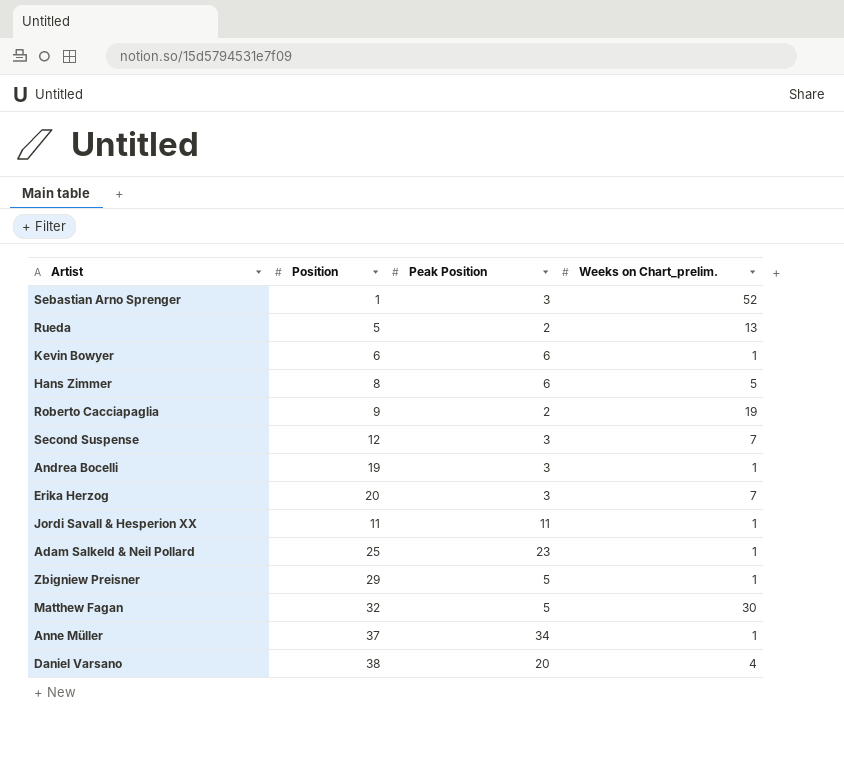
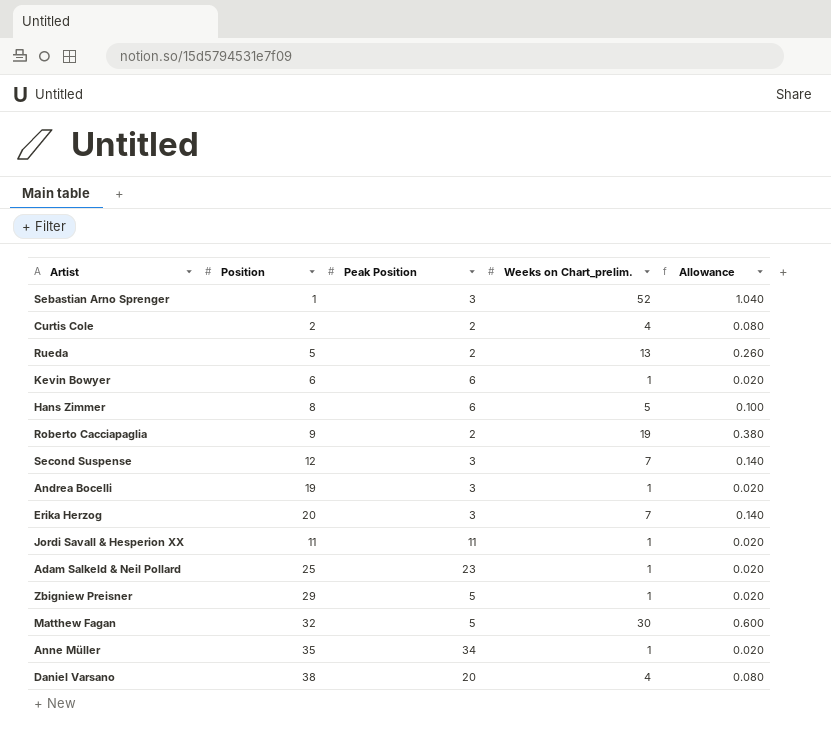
column Allowance | formula: none -> [Weeks on Chart_prelim.] * 0.02
row Curtis Cole: none -> 2 | 2 | 4 | 0.080
Anne Müller | Position: 37 -> 35

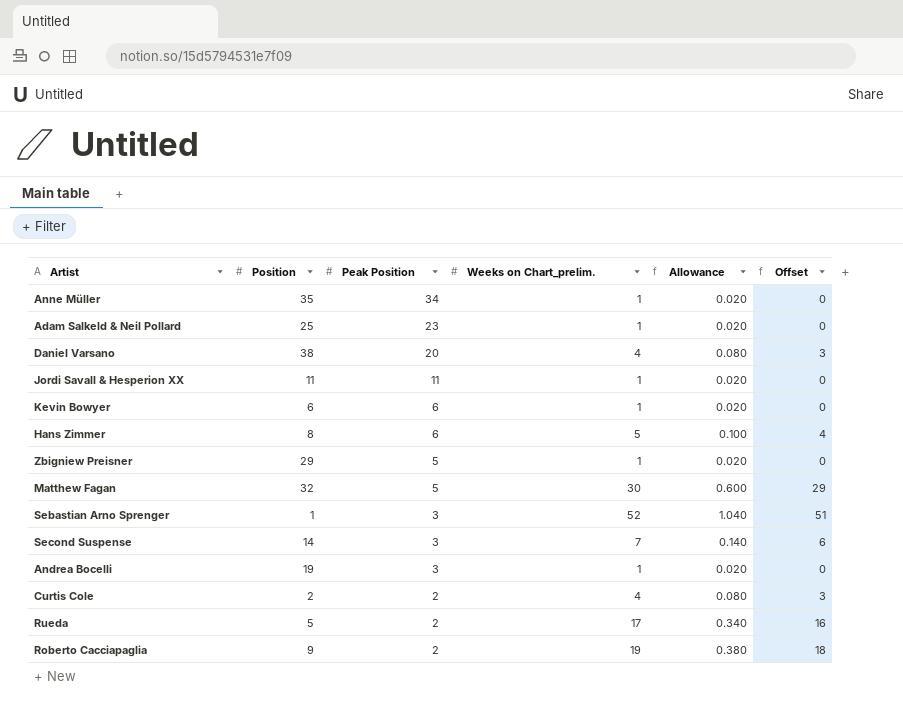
row order: none -> Peak Position descending
column Offset | formula: none -> [Weeks on Chart_prelim.] - 1
row Erika Herzog: 20 | 3 | 7 | 0.140 -> none
Second Suspense | Position: 12 -> 14
Rueda | Weeks on Chart_prelim.: 13 -> 17
Rueda | Allowance: 0.260 -> 0.340

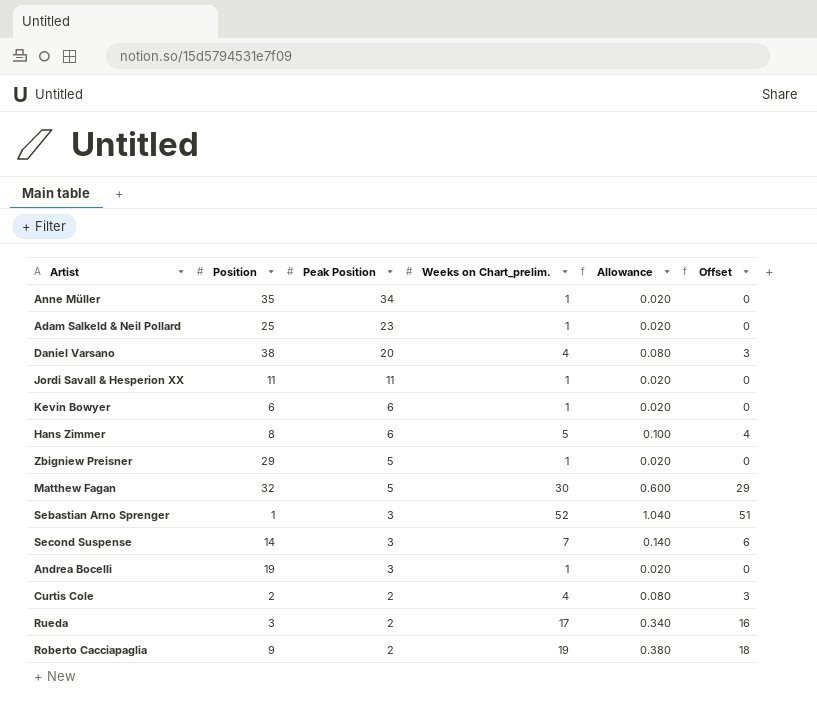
Rueda | Position: 5 -> 3

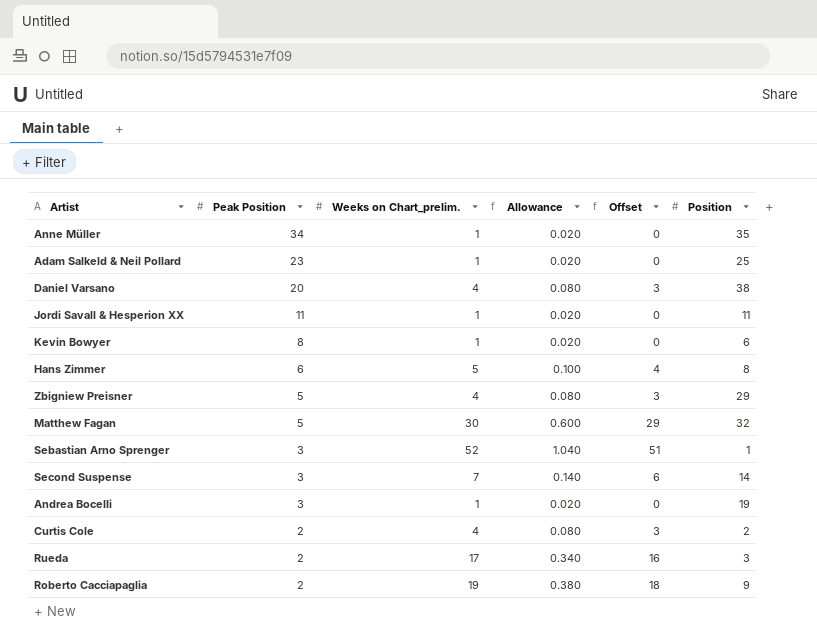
column Position | position: 2 -> 6
Kevin Bowyer | Peak Position: 6 -> 8
Zbigniew Preisner | Weeks on Chart_prelim.: 1 -> 4
Zbigniew Preisner | Allowance: 0.020 -> 0.080
Zbigniew Preisner | Offset: 0 -> 3

